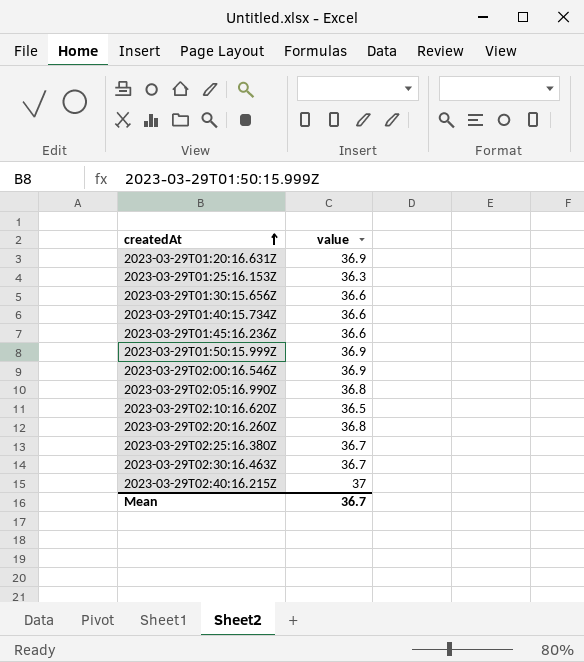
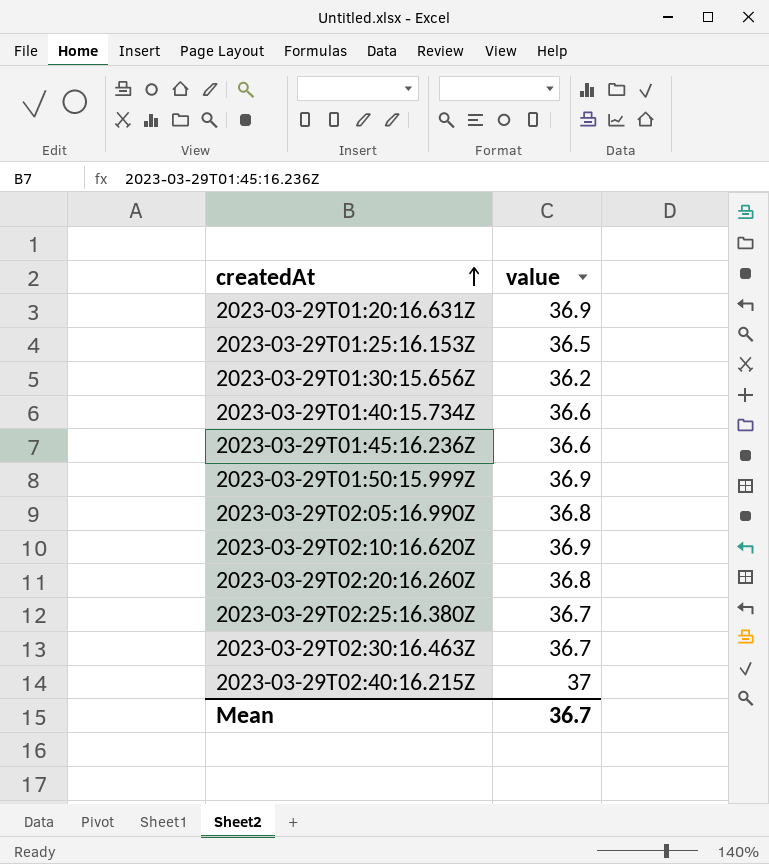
row 2023-03-29T02:00:16.546Z: 36.9 -> none
2023-03-29T01:25:16.153Z | value: 36.3 -> 36.5
2023-03-29T01:30:15.656Z | value: 36.6 -> 36.2
2023-03-29T02:10:16.620Z | value: 36.5 -> 36.9

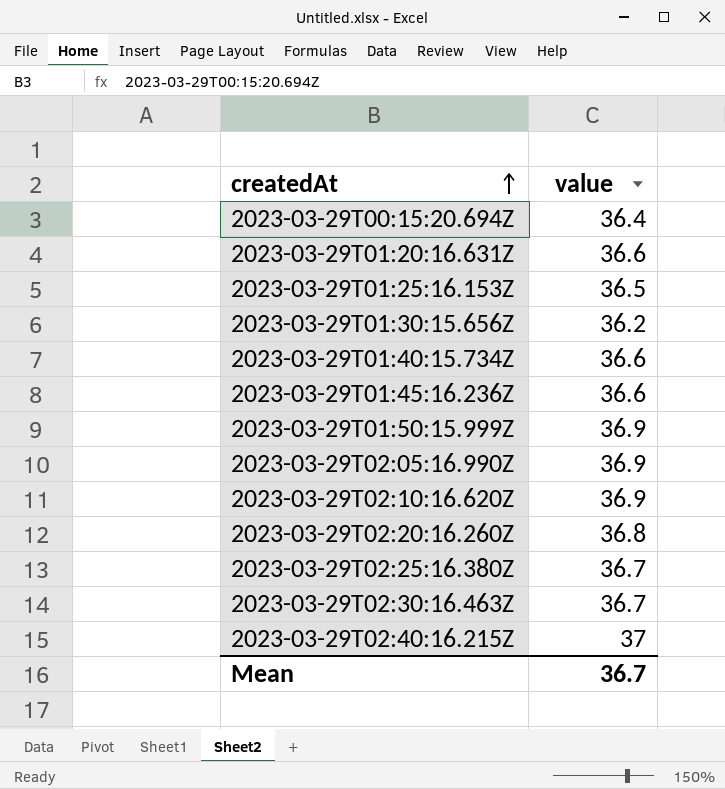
row 2023-03-29T00:15:20.694Z: none -> 36.4
2023-03-29T01:20:16.631Z | value: 36.9 -> 36.6
2023-03-29T02:05:16.990Z | value: 36.8 -> 36.9

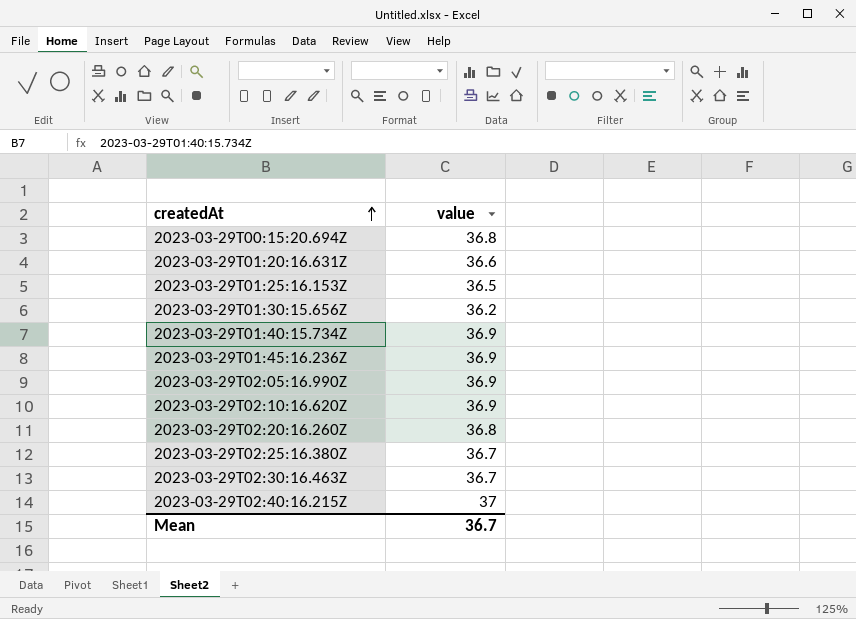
row 2023-03-29T01:50:15.999Z: 36.9 -> none
2023-03-29T00:15:20.694Z | value: 36.4 -> 36.8
2023-03-29T01:40:15.734Z | value: 36.6 -> 36.9
2023-03-29T01:45:16.236Z | value: 36.6 -> 36.9

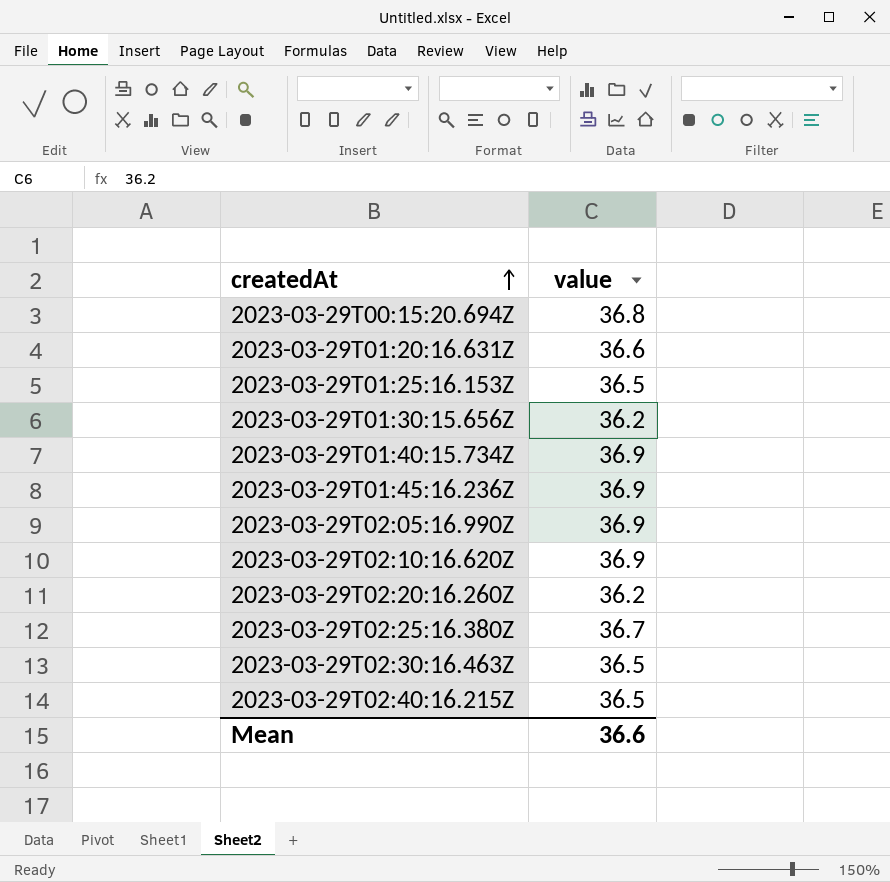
2023-03-29T02:20:16.260Z | value: 36.8 -> 36.2
2023-03-29T02:30:16.463Z | value: 36.7 -> 36.5
2023-03-29T02:40:16.215Z | value: 37 -> 36.5
Mean | value: 36.7 -> 36.6

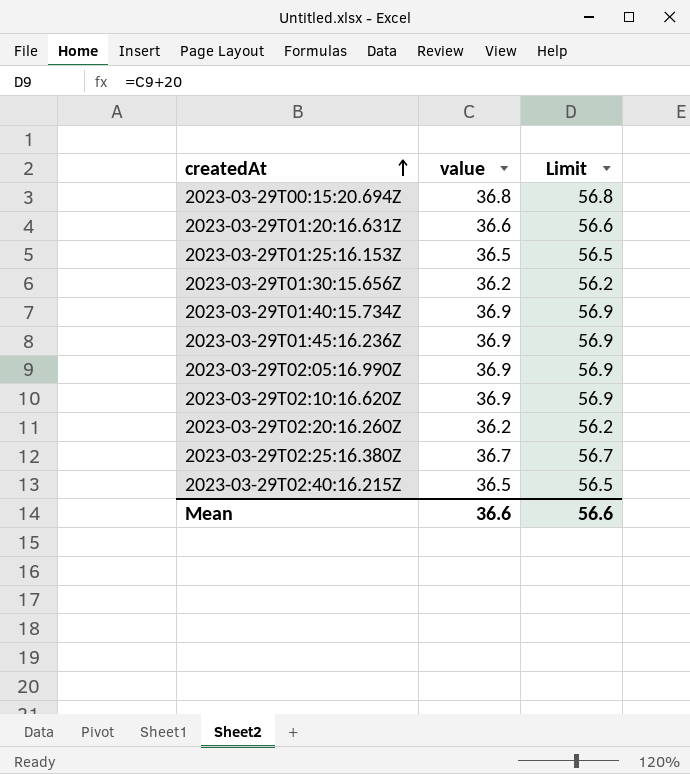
column Limit | formula: none -> [value] + 20
row 2023-03-29T02:30:16.463Z: 36.5 -> none

